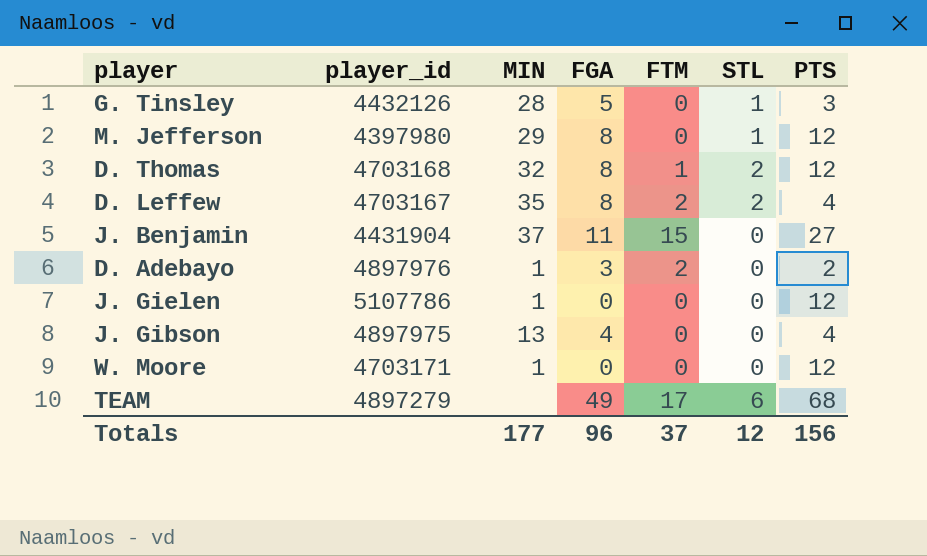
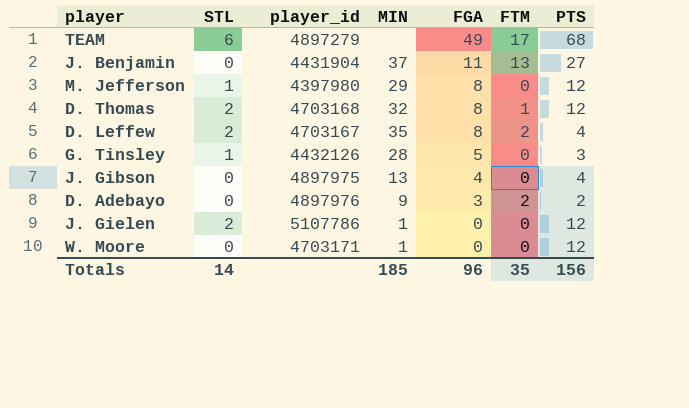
row order: none -> FGA descending
column STL | position: 6 -> 2
J. Benjamin | FTM: 15 -> 13
D. Adebayo | MIN: 1 -> 9
J. Gielen | STL: 0 -> 2
Totals | STL: 12 -> 14
Totals | MIN: 177 -> 185
Totals | FTM: 37 -> 35

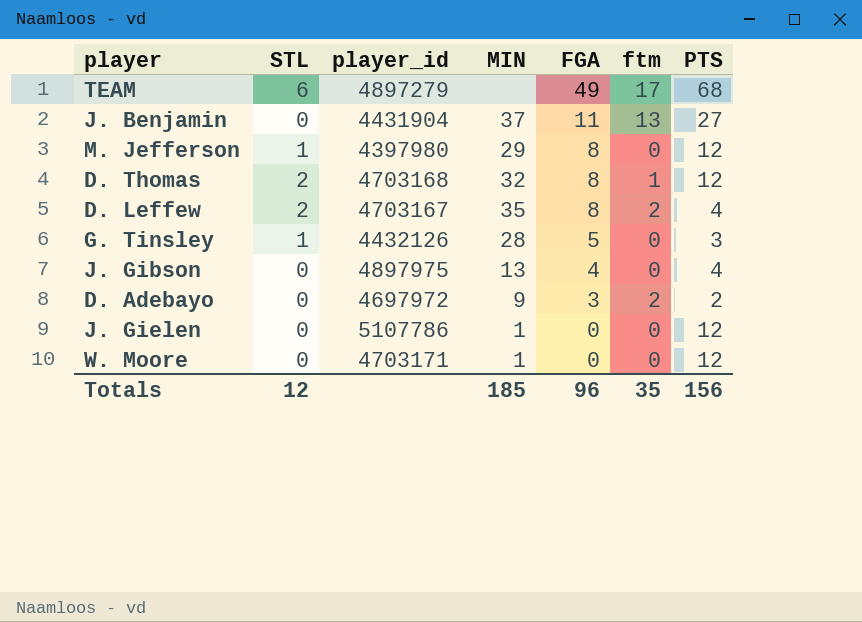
column name: FTM -> ftm
D. Adebayo | player_id: 4897976 -> 4697972
J. Gielen | STL: 2 -> 0
Totals | STL: 14 -> 12

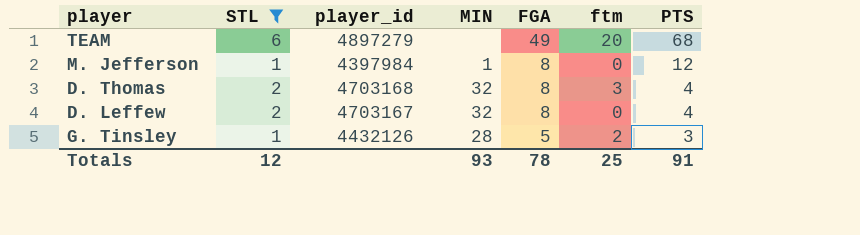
filter: none -> STL != 0
TEAM | ftm: 17 -> 20
M. Jefferson | player_id: 4397980 -> 4397984
M. Jefferson | MIN: 29 -> 1
D. Thomas | ftm: 1 -> 3
D. Thomas | PTS: 12 -> 4
D. Leffew | MIN: 35 -> 32
D. Leffew | ftm: 2 -> 0
G. Tinsley | ftm: 0 -> 2
Totals | MIN: 185 -> 93
Totals | FGA: 96 -> 78
Totals | ftm: 35 -> 25
Totals | PTS: 156 -> 91

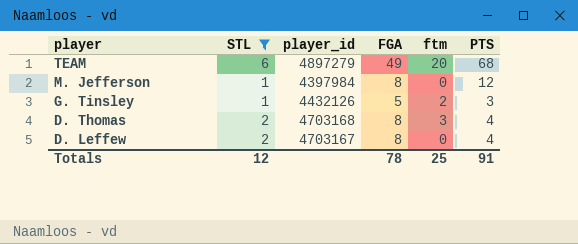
row order: FGA descending -> player descending
column MIN | position: 4 -> none

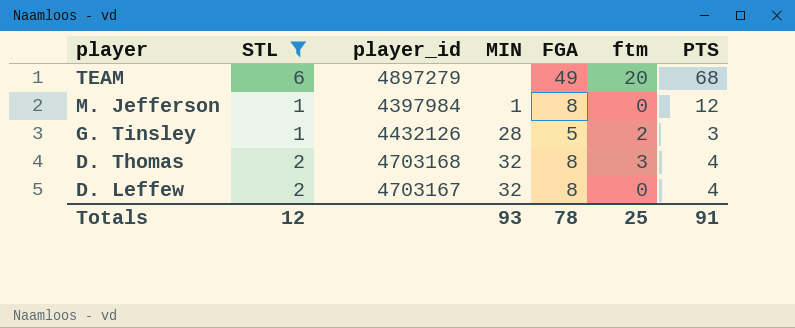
column MIN | position: none -> 4

